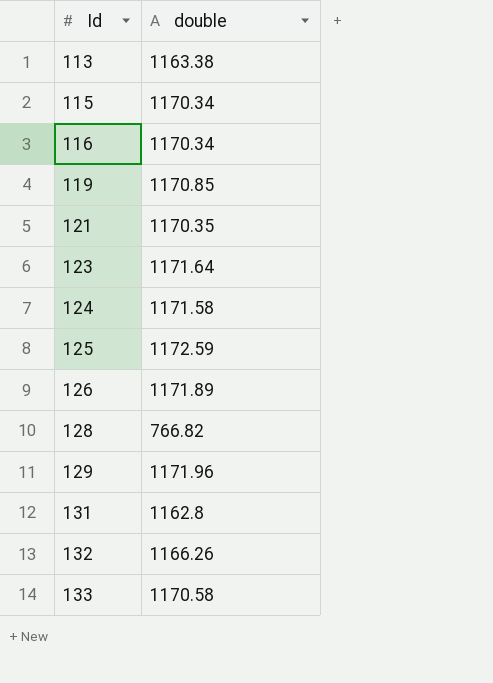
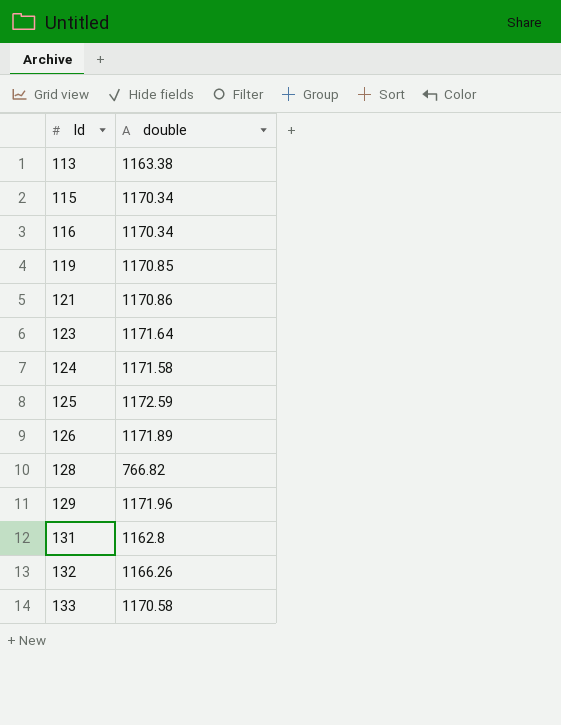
121 | double: 1170.35 -> 1170.86

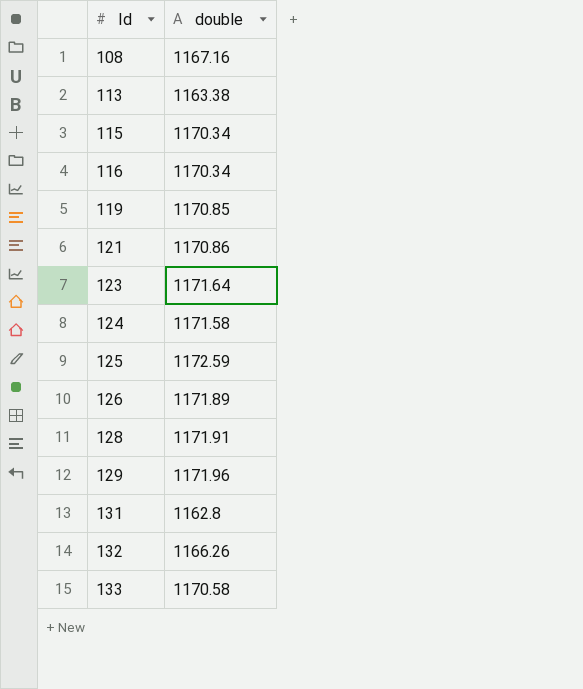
row 108: none -> 1167.16
128 | double: 766.82 -> 1171.91

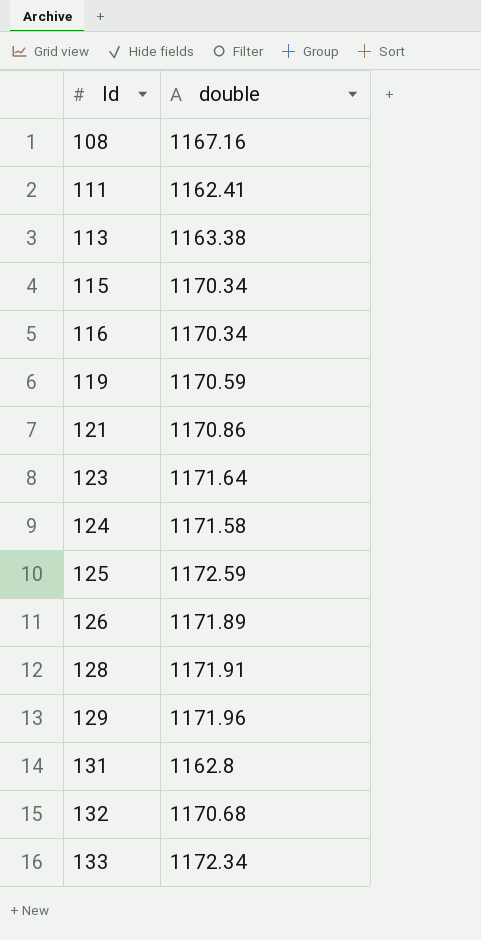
row 111: none -> 1162.41
119 | double: 1170.85 -> 1170.59
132 | double: 1166.26 -> 1170.68
133 | double: 1170.58 -> 1172.34

